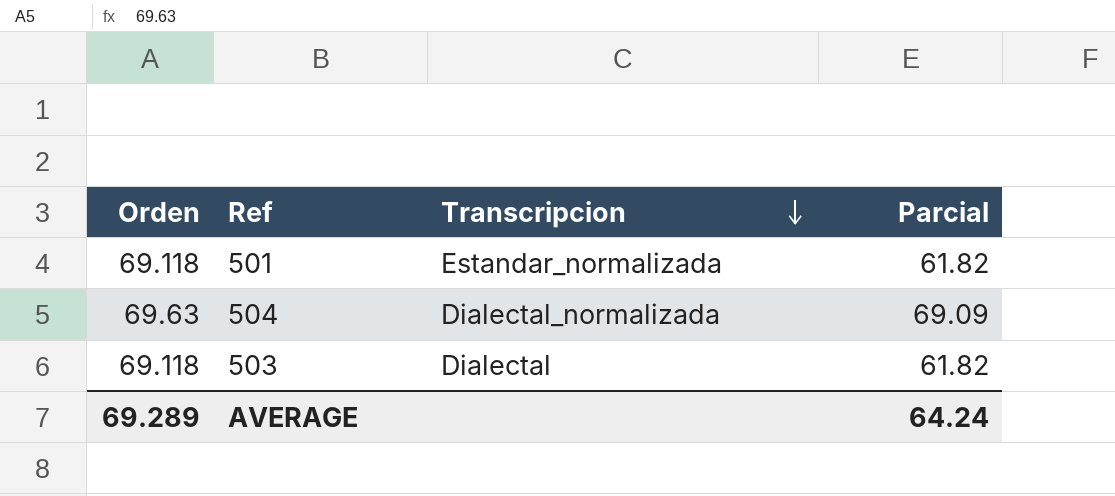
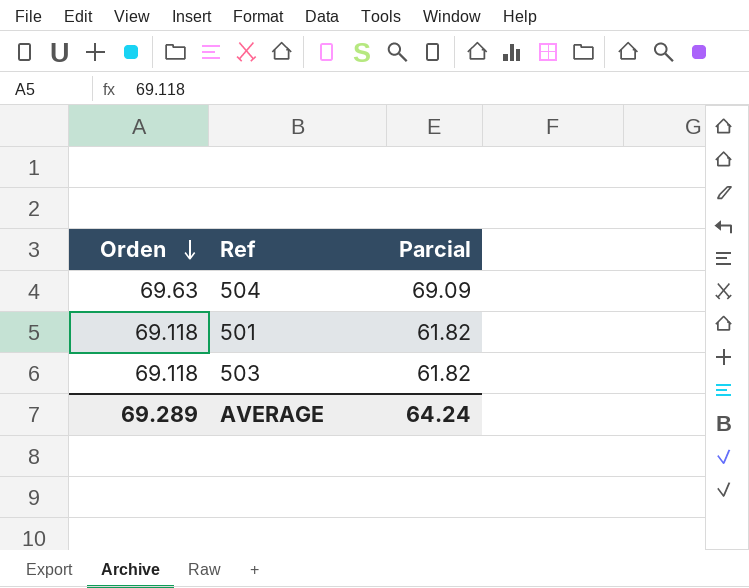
row order: Transcripcion descending -> Orden descending
column Transcripcion | position: 3 -> none

